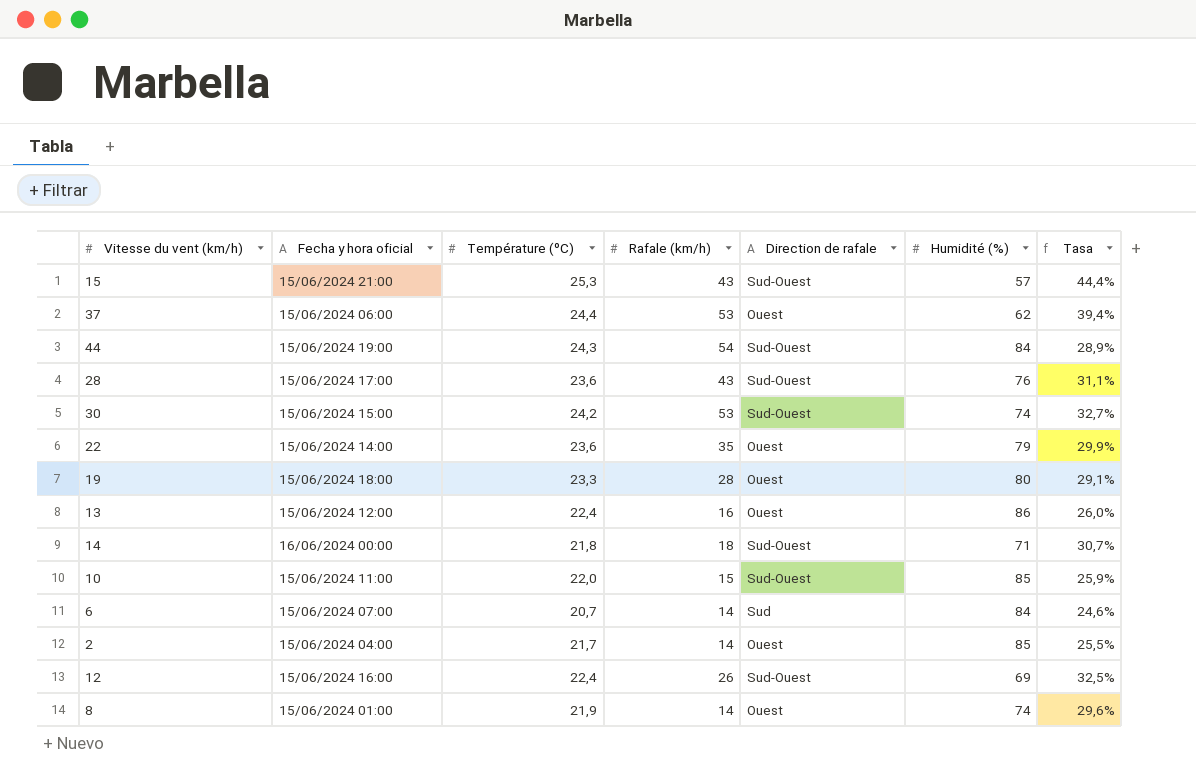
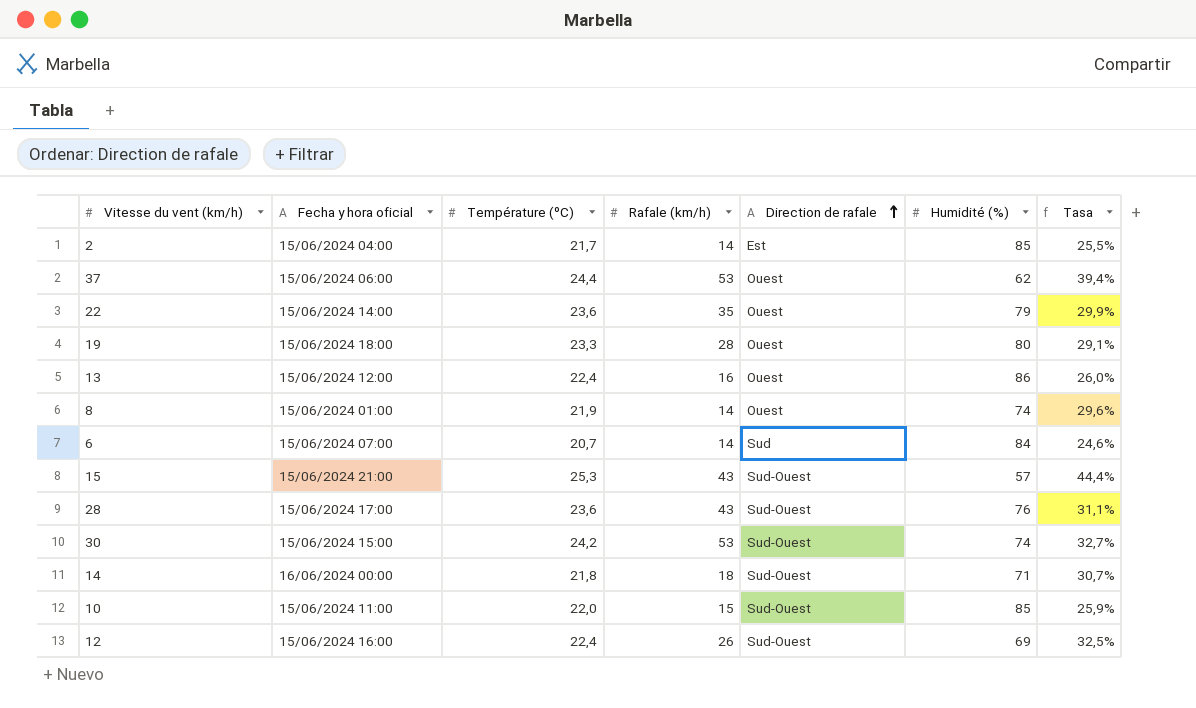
row order: none -> Direction de rafale ascending
row 44: 15/06/2024 19:00 | 24,3 | 54 | Sud-Ouest | 84 | 28,9% -> none
2 | Direction de rafale: Ouest -> Est

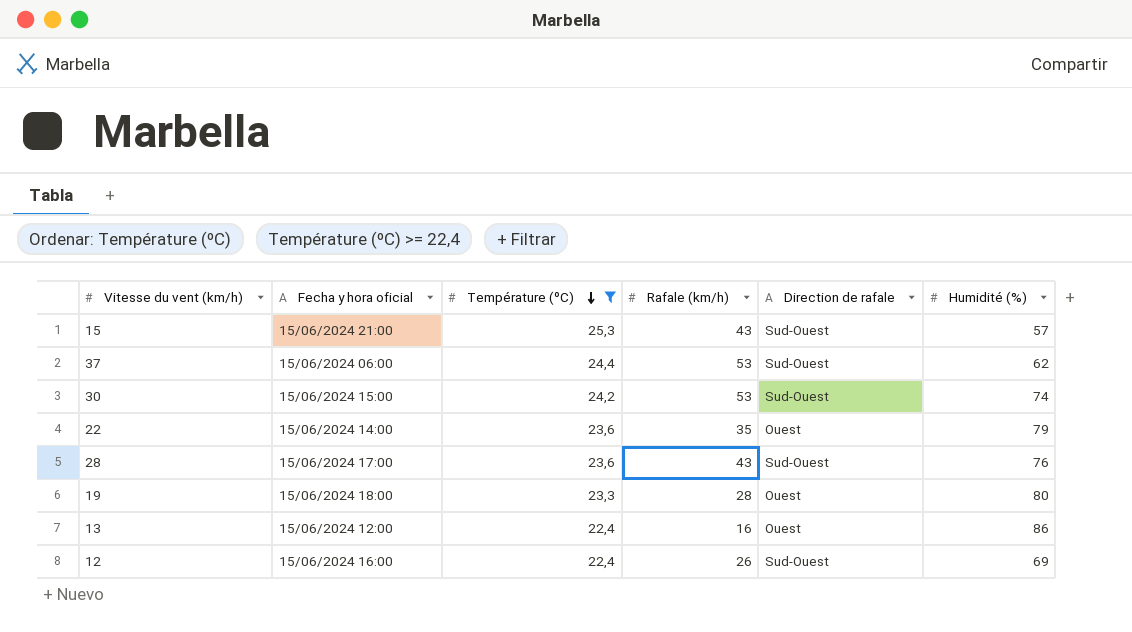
filter: none -> Température (ºC) >= 22,4
row order: Direction de rafale ascending -> Température (ºC) descending
column Tasa | formula: [Température (ºC)] / [Humidité (%)] -> none
37 | Direction de rafale: Ouest -> Sud-Ouest

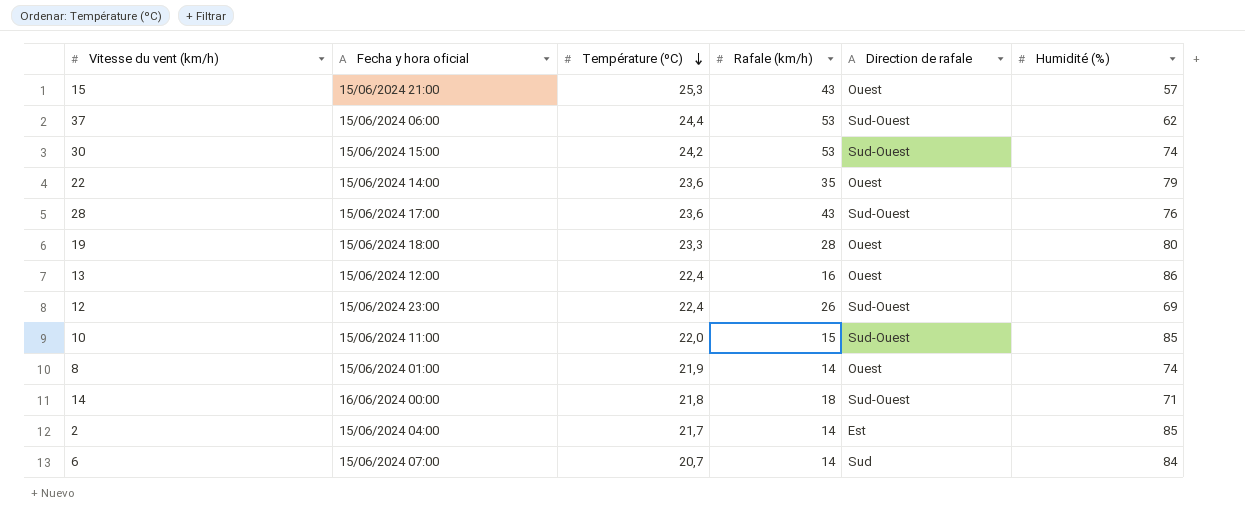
filter: Température (ºC) >= 22,4 -> none
15 | Direction de rafale: Sud-Ouest -> Ouest
12 | Fecha y hora oficial: 15/06/2024 16:00 -> 15/06/2024 23:00

